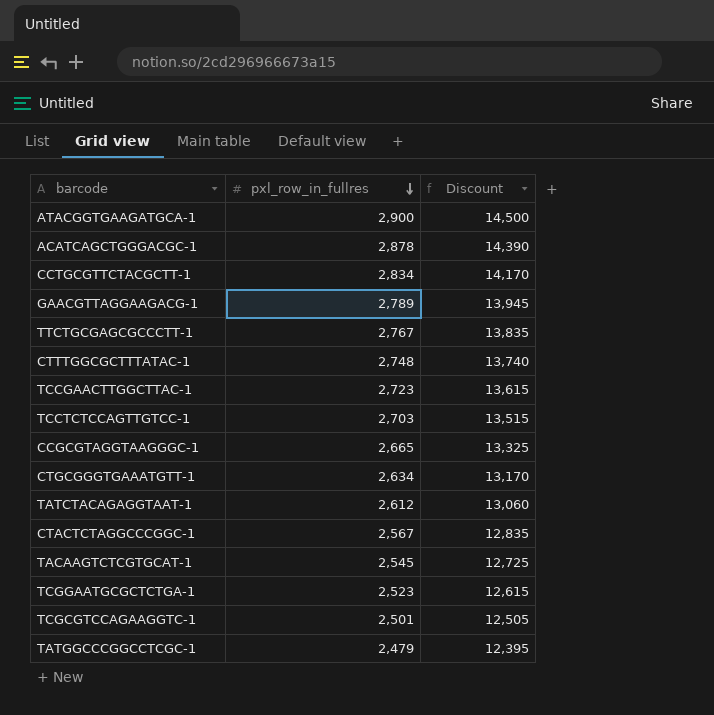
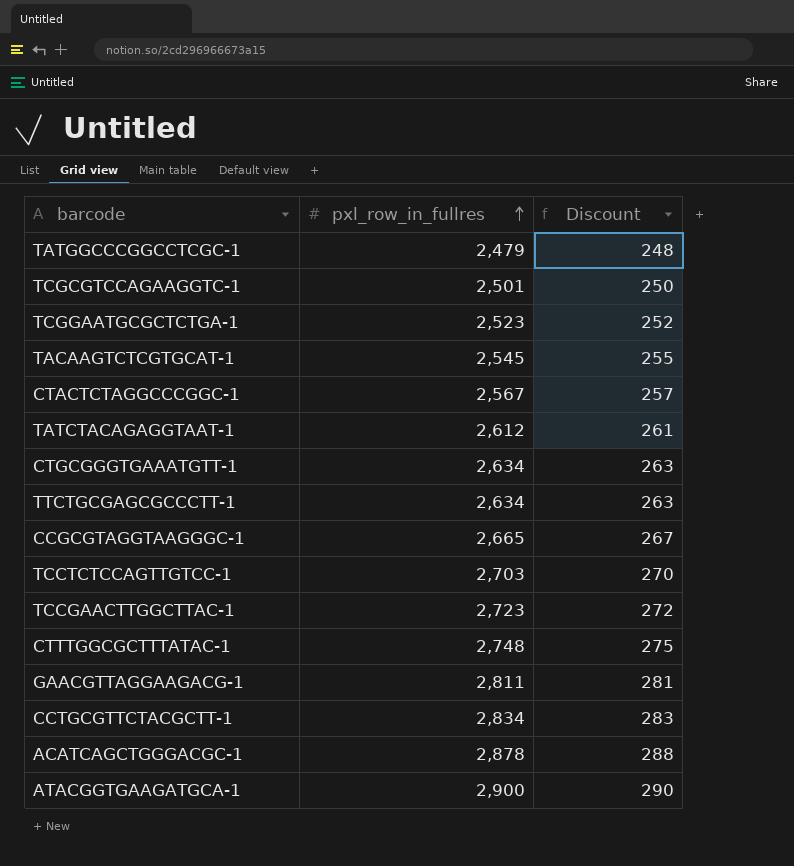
row order: pxl_row_in_fullres descending -> pxl_row_in_fullres ascending
column Discount | formula: [pxl_row_in_fullres] * 5 -> [pxl_row_in_fullres] * 0.1
TTCTGCGAGCGCCCTT-1 | pxl_row_in_fullres: 2,767 -> 2,634
GAACGTTAGGAAGACG-1 | pxl_row_in_fullres: 2,789 -> 2,811

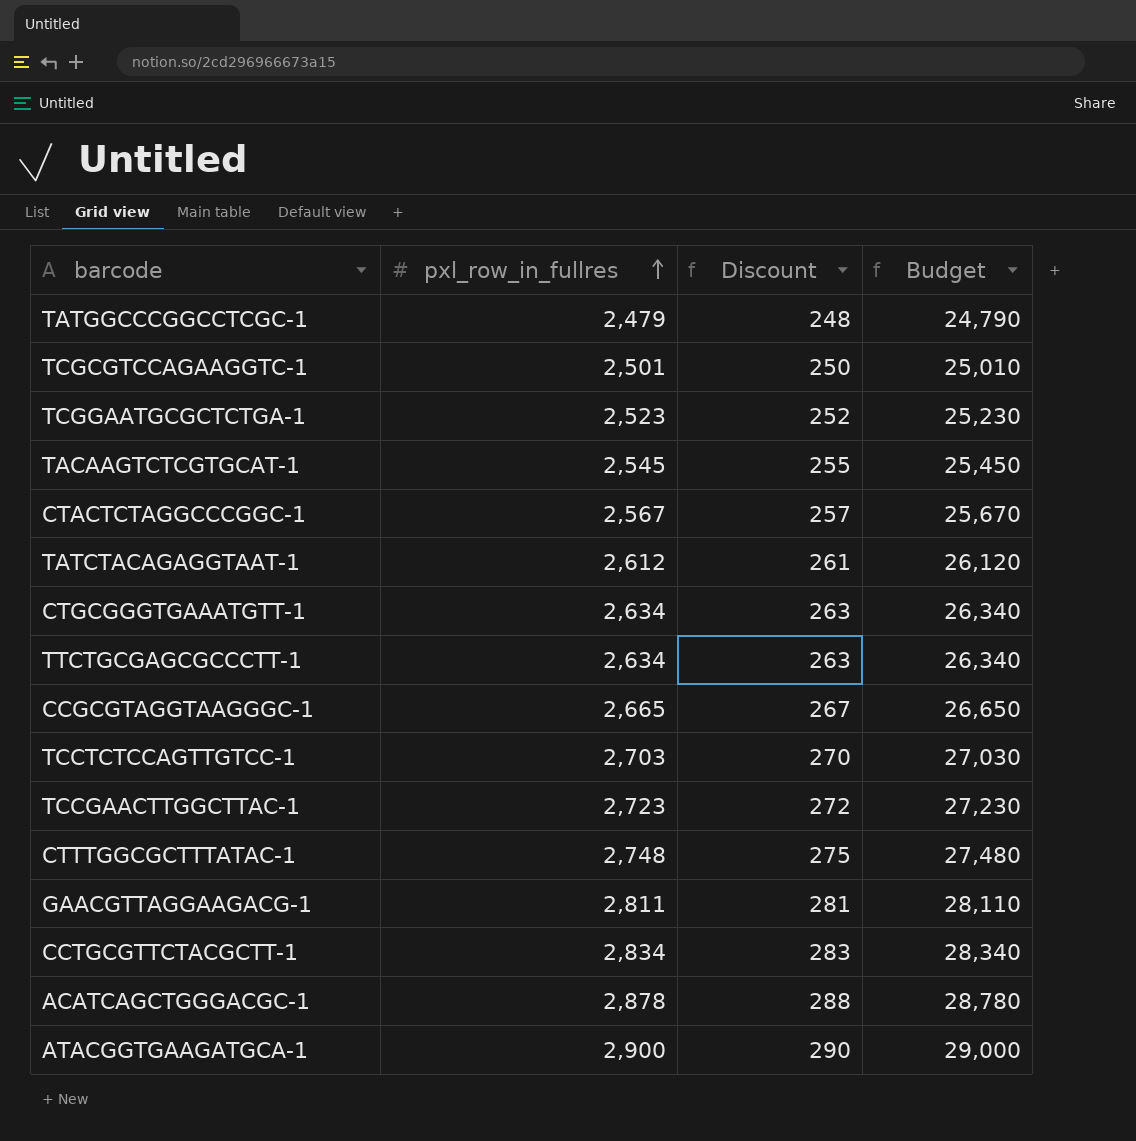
column Budget | formula: none -> [pxl_row_in_fullres] * 10

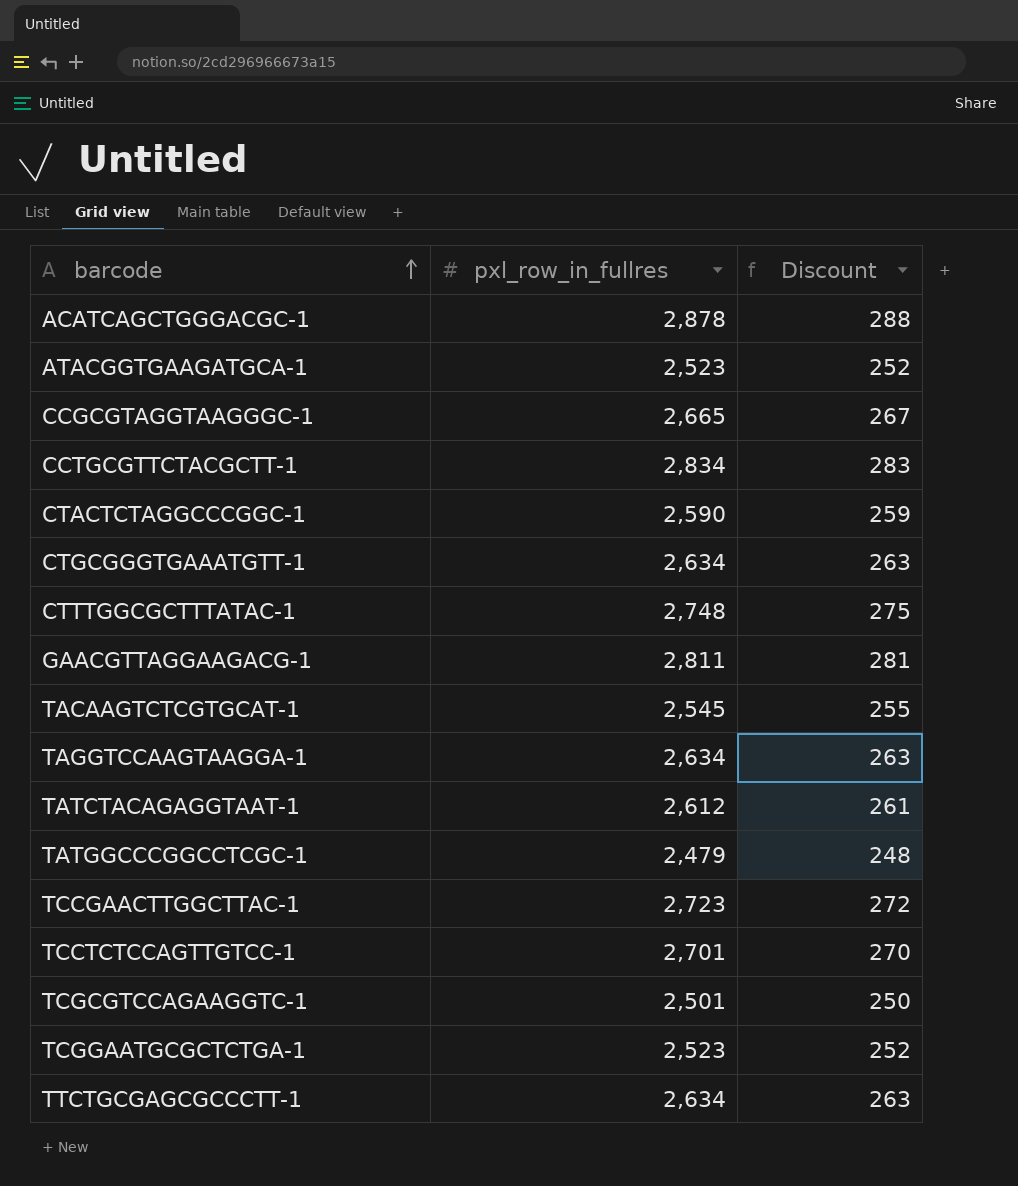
row order: pxl_row_in_fullres ascending -> barcode ascending
column Budget | formula: [pxl_row_in_fullres] * 10 -> none
ATACGGTGAAGATGCA-1 | pxl_row_in_fullres: 2,900 -> 2,523
ATACGGTGAAGATGCA-1 | Discount: 290 -> 252
CTACTCTAGGCCCGGC-1 | pxl_row_in_fullres: 2,567 -> 2,590
CTACTCTAGGCCCGGC-1 | Discount: 257 -> 259
row TAGGTCCAAGTAAGGA-1: none -> 2,634 | 263
TCCTCTCCAGTTGTCC-1 | pxl_row_in_fullres: 2,703 -> 2,701

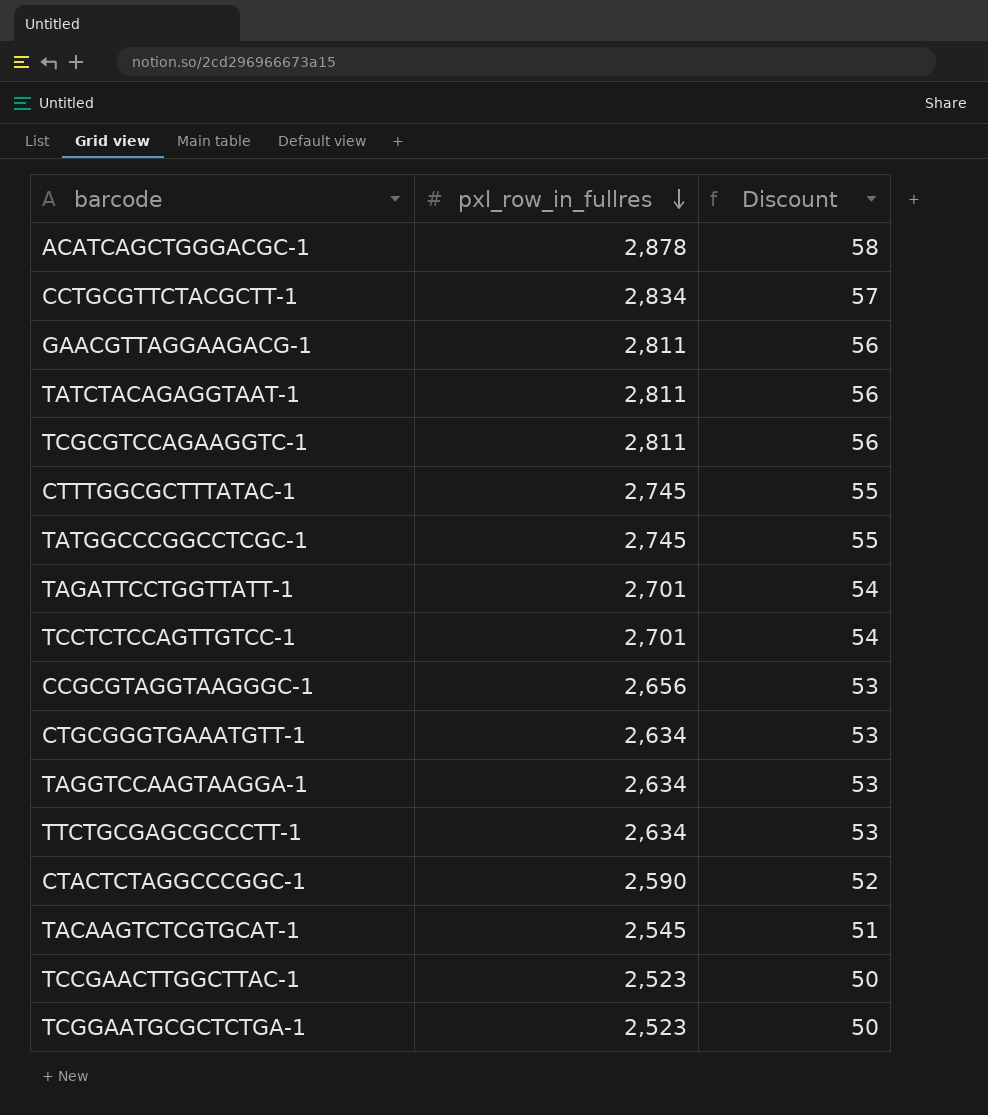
row order: barcode ascending -> pxl_row_in_fullres descending
column Discount | formula: [pxl_row_in_fullres] * 0.1 -> [pxl_row_in_fullres] * 0.02
row ATACGGTGAAGATGCA-1: 2,523 | 252 -> none
TATCTACAGAGGTAAT-1 | pxl_row_in_fullres: 2,612 -> 2,811
TCGCGTCCAGAAGGTC-1 | pxl_row_in_fullres: 2,501 -> 2,811
CTTTGGCGCTTTATAC-1 | pxl_row_in_fullres: 2,748 -> 2,745
TATGGCCCGGCCTCGC-1 | pxl_row_in_fullres: 2,479 -> 2,745
row TAGATTCCTGGTTATT-1: none -> 2,701 | 54
CCGCGTAGGTAAGGGC-1 | pxl_row_in_fullres: 2,665 -> 2,656
TCCGAACTTGGCTTAC-1 | pxl_row_in_fullres: 2,723 -> 2,523

